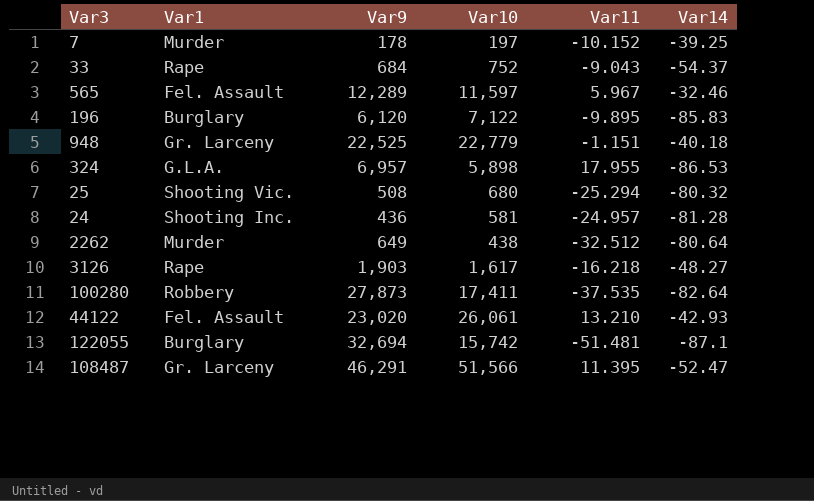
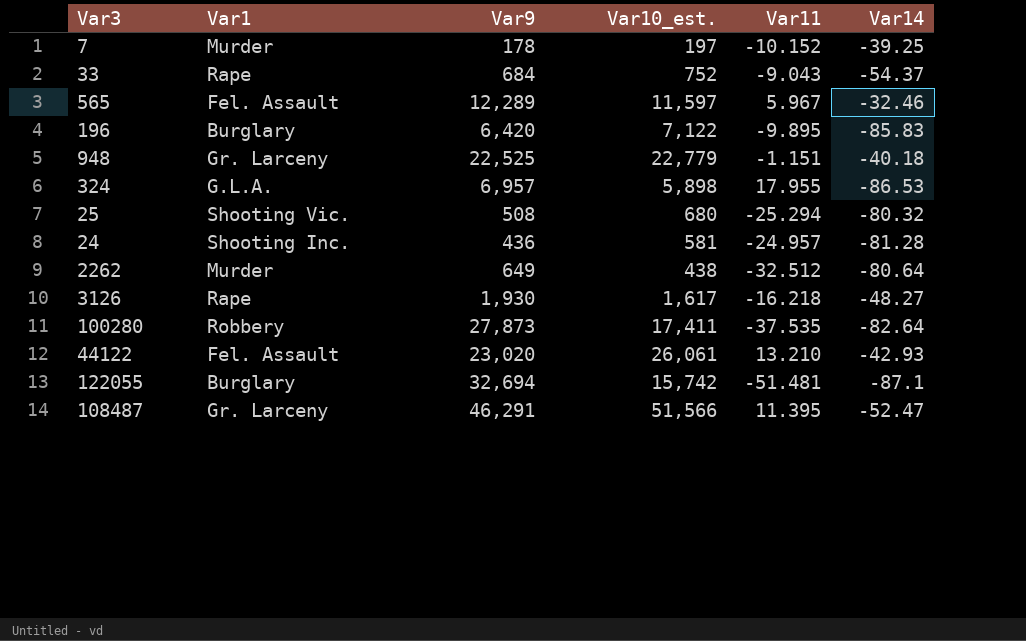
column name: Var10 -> Var10_est.
196 | Var9: 6,120 -> 6,420
3126 | Var9: 1,903 -> 1,930

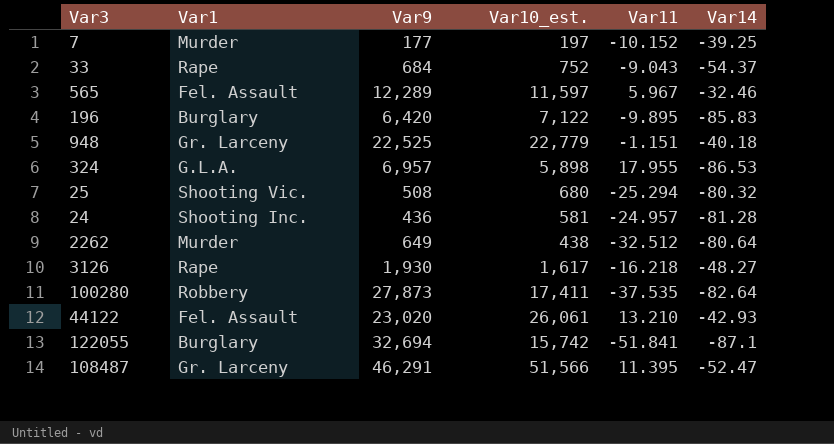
7 | Var9: 178 -> 177
122055 | Var11: -51.481 -> -51.841

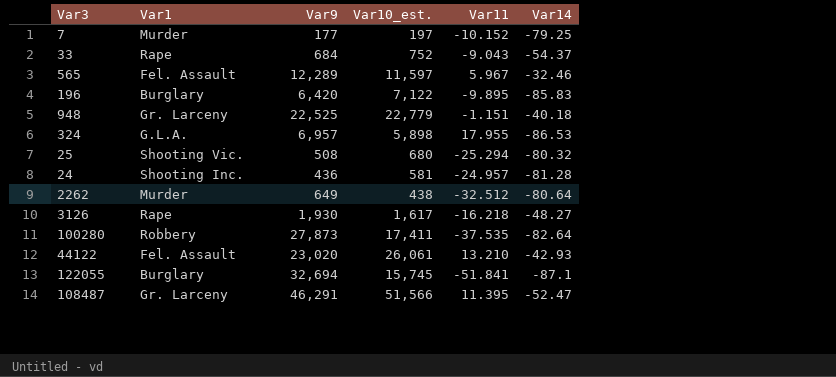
7 | Var14: -39.25 -> -79.25
122055 | Var10_est.: 15,742 -> 15,745

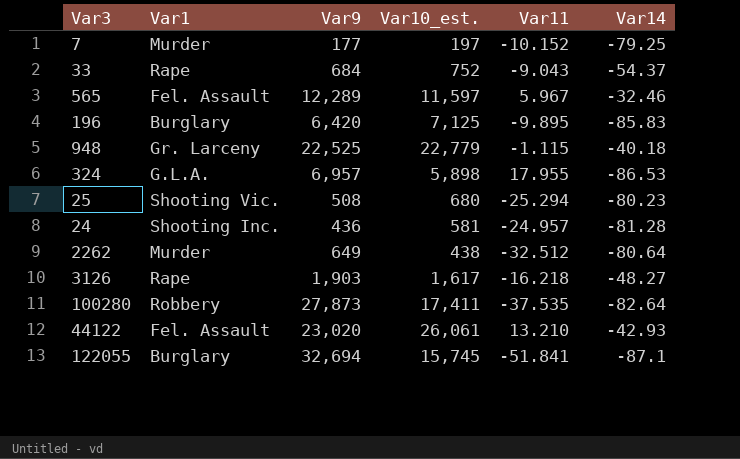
row 108487: Gr. Larceny | 46,291 | 51,566 | 11.395 | -52.47 -> none
196 | Var10_est.: 7,122 -> 7,125
948 | Var11: -1.151 -> -1.115
25 | Var14: -80.32 -> -80.23
3126 | Var9: 1,930 -> 1,903

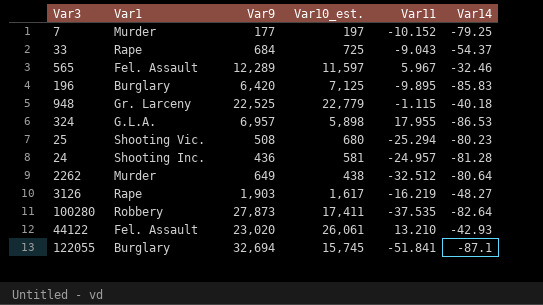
33 | Var10_est.: 752 -> 725
3126 | Var11: -16.218 -> -16.219

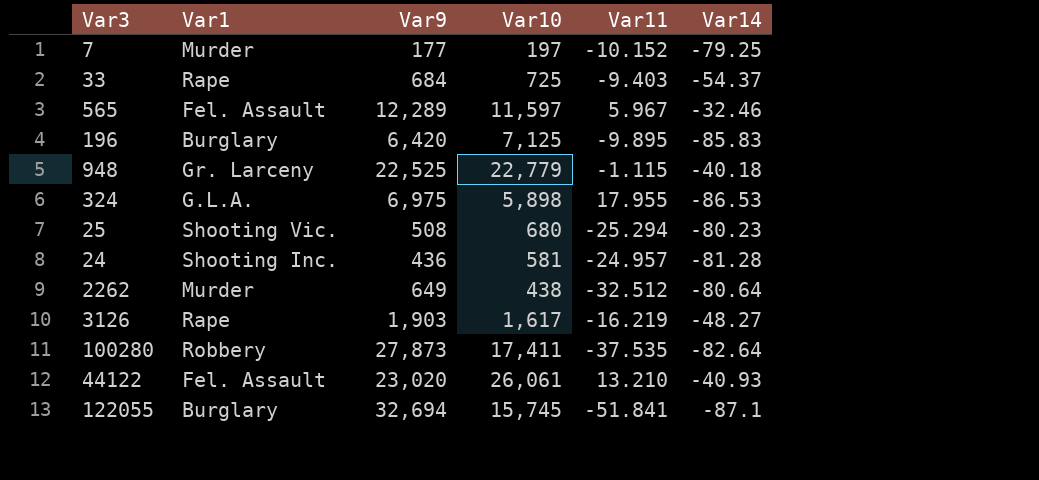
column name: Var10_est. -> Var10
33 | Var11: -9.043 -> -9.403
324 | Var9: 6,957 -> 6,975
44122 | Var14: -42.93 -> -40.93

